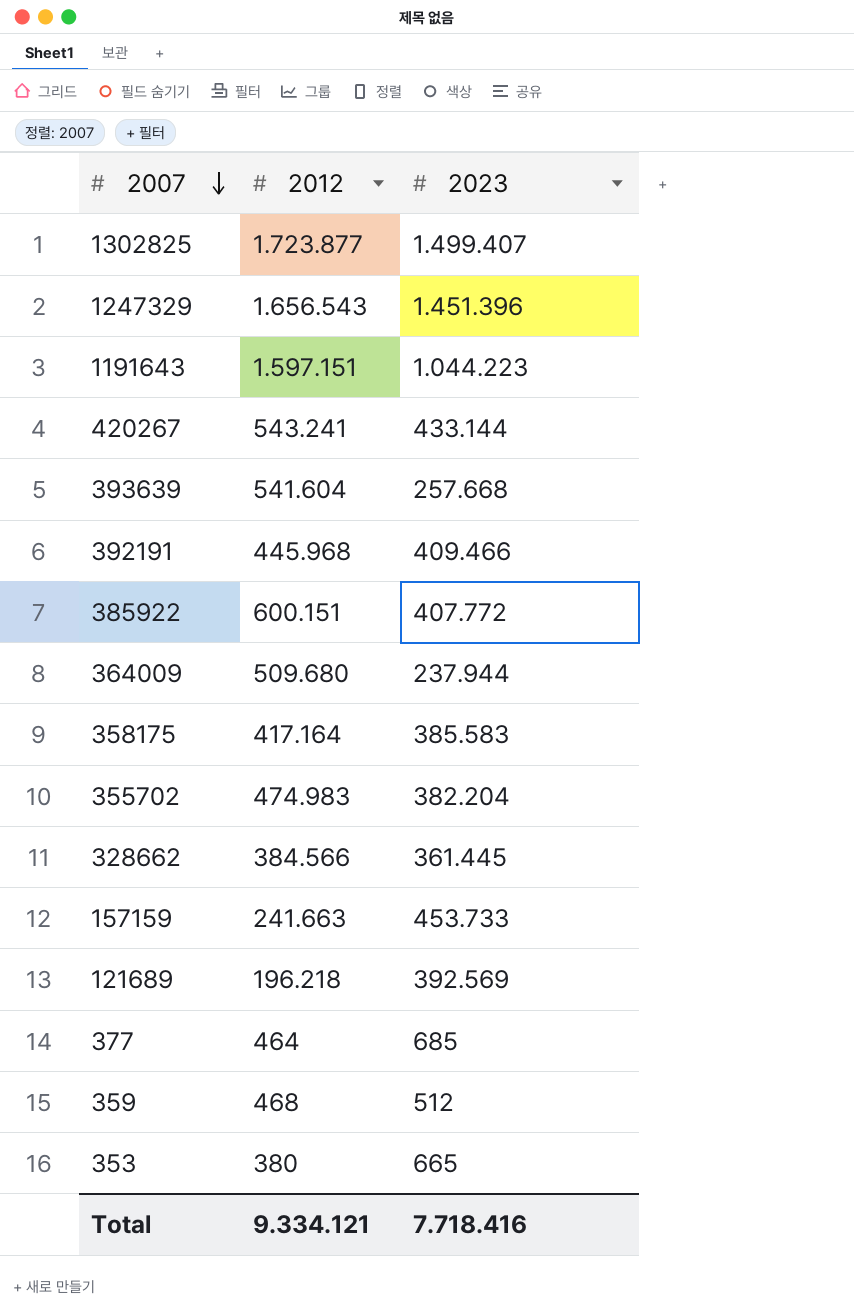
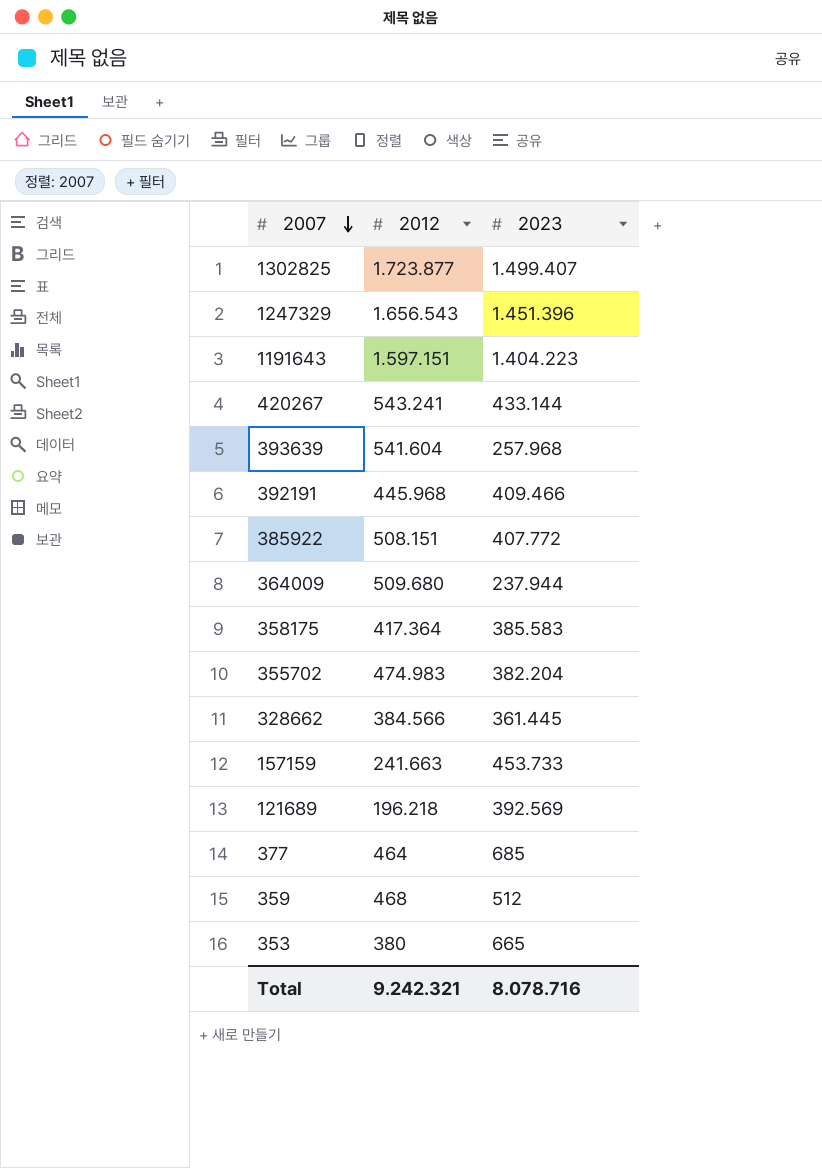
1191643 | 2023: 1.044.223 -> 1.404.223
393639 | 2023: 257.668 -> 257.968
385922 | 2012: 600.151 -> 508.151
358175 | 2012: 417.164 -> 417.364
Total | 2012: 9.334.121 -> 9.242.321
Total | 2023: 7.718.416 -> 8.078.716

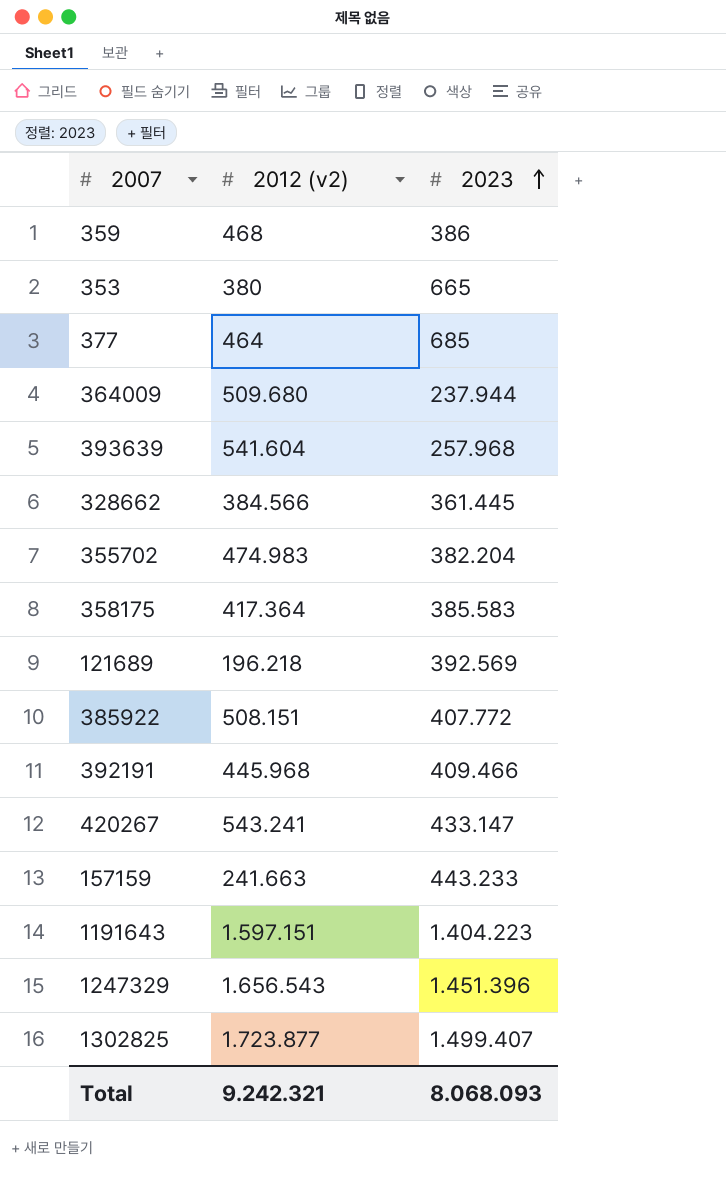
row order: 2007 descending -> 2023 ascending
column name: 2012 -> 2012 (v2)
359 | 2023: 512 -> 386
420267 | 2023: 433.144 -> 433.147
157159 | 2023: 453.733 -> 443.233
Total | 2023: 8.078.716 -> 8.068.093

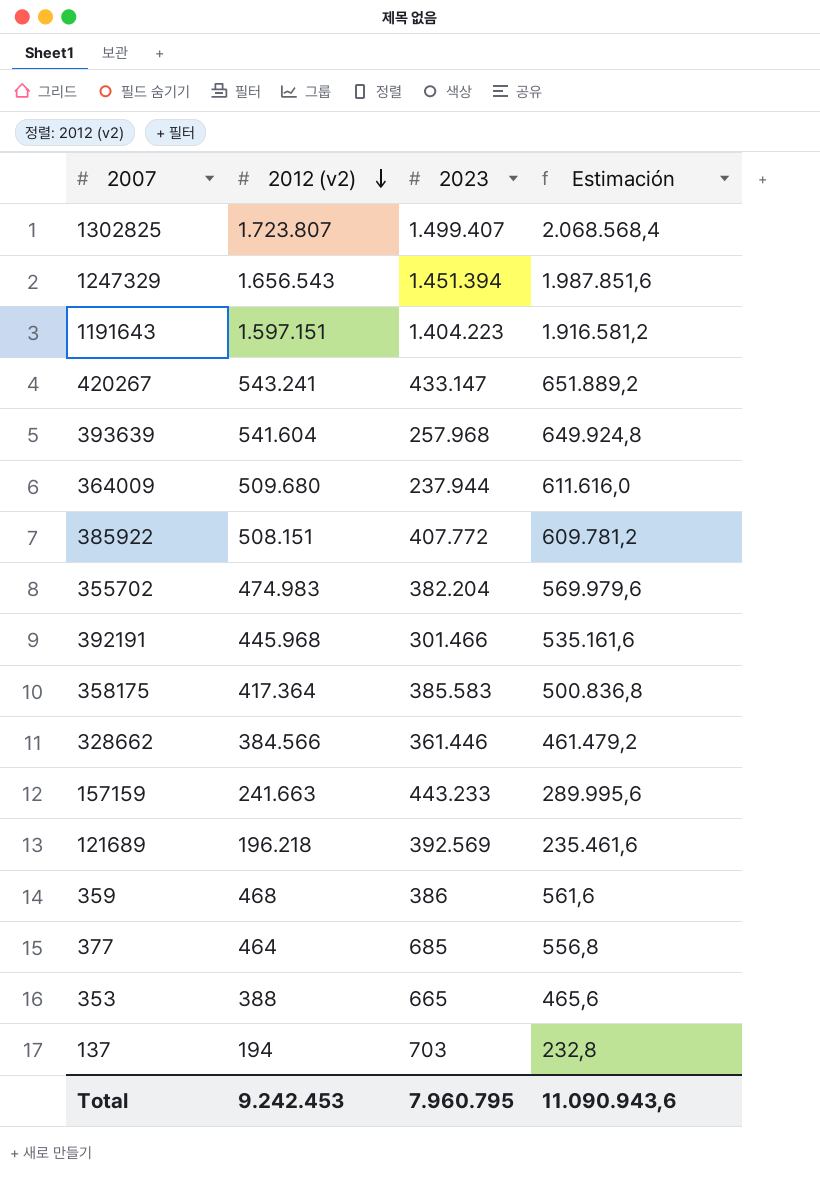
row order: 2023 ascending -> 2012 (v2) descending
column Estimación | formula: none -> [2012 (v2)] * 1,2
1302825 | 2012 (v2): 1.723.877 -> 1.723.807
1247329 | 2023: 1.451.396 -> 1.451.394
392191 | 2023: 409.466 -> 301.466
328662 | 2023: 361.445 -> 361.446
353 | 2012 (v2): 380 -> 388
row 137: none -> 194 | 703 | 232,8
Total | 2012 (v2): 9.242.321 -> 9.242.453
Total | 2023: 8.068.093 -> 7.960.795

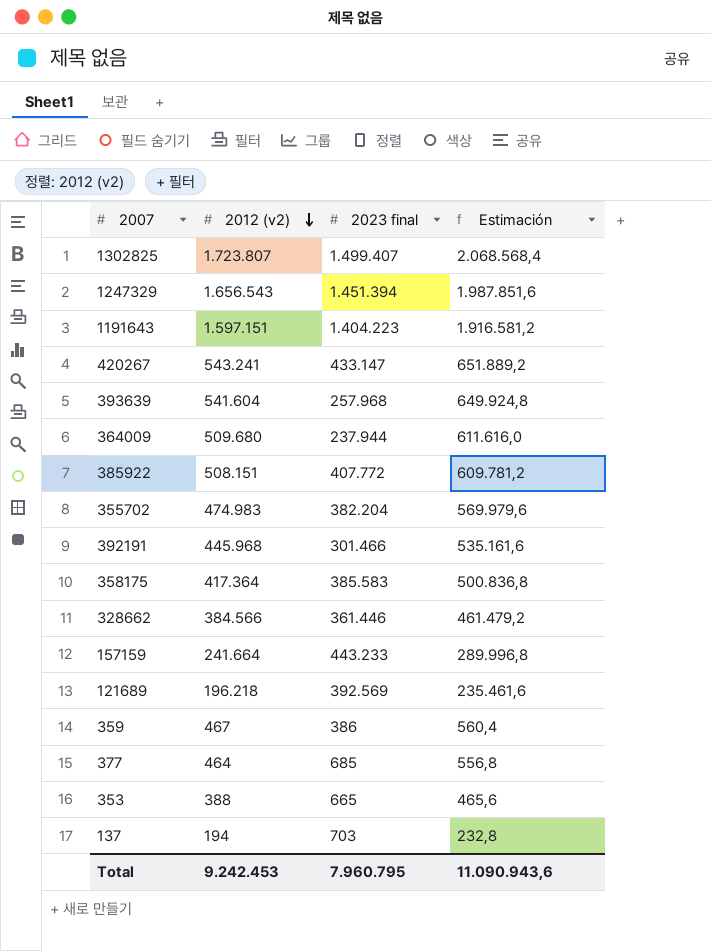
column name: 2023 -> 2023 final
157159 | 2012 (v2): 241.663 -> 241.664
157159 | Estimación: 289.995,6 -> 289.996,8
359 | 2012 (v2): 468 -> 467
359 | Estimación: 561,6 -> 560,4

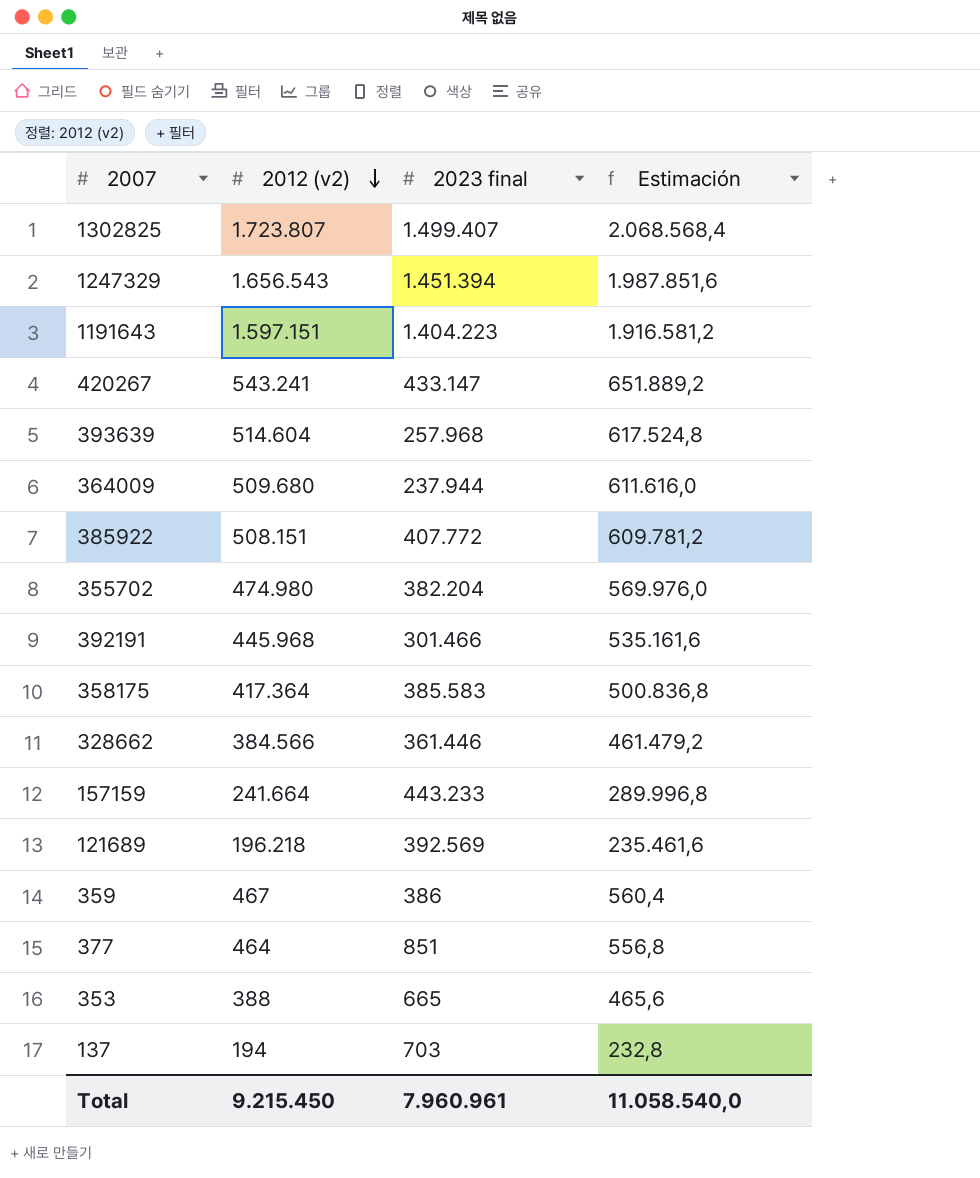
393639 | 2012 (v2): 541.604 -> 514.604
393639 | Estimación: 649.924,8 -> 617.524,8
355702 | 2012 (v2): 474.983 -> 474.980
355702 | Estimación: 569.979,6 -> 569.976,0
377 | 2023 final: 685 -> 851
Total | 2012 (v2): 9.242.453 -> 9.215.450
Total | 2023 final: 7.960.795 -> 7.960.961
Total | Estimación: 11.090.943,6 -> 11.058.540,0

